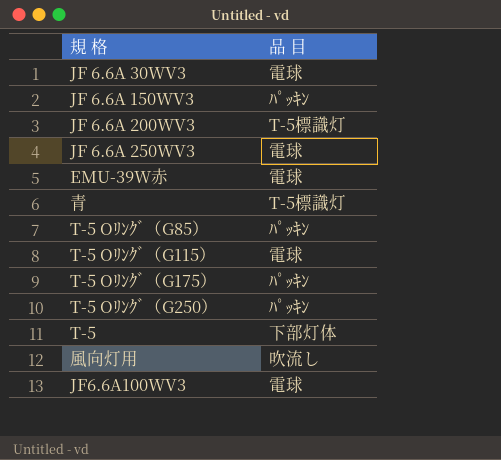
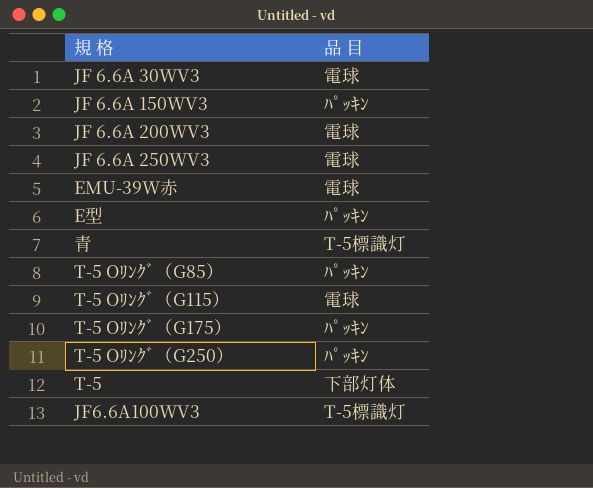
row 風向灯用: 吹流し -> none
JF 6.6A 200WV3 | 品 目: T-5標識灯 -> 電球
row E型: none -> ﾊﾟｯｷﾝ
JF6.6A100WV3 | 品 目: 電球 -> T-5標識灯

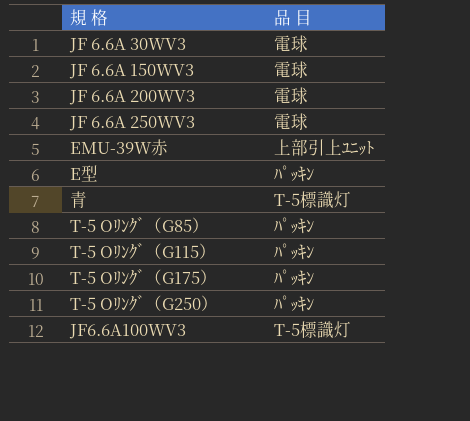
row T-5: 下部灯体 -> none
JF 6.6A 150WV3 | 品 目: ﾊﾟｯｷﾝ -> 電球
EMU-39W赤 | 品 目: 電球 -> 上部引上ﾕﾆｯﾄ
T-5 Oﾘﾝｸﾞ（G115） | 品 目: 電球 -> ﾊﾟｯｷﾝ

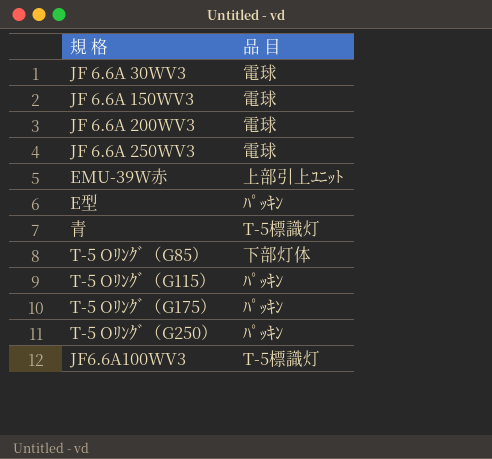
T-5 Oﾘﾝｸﾞ（G85） | 品 目: ﾊﾟｯｷﾝ -> 下部灯体

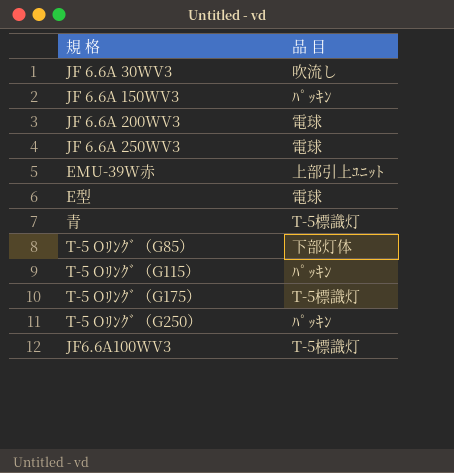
JF 6.6A 30WV3 | 品 目: 電球 -> 吹流し
JF 6.6A 150WV3 | 品 目: 電球 -> ﾊﾟｯｷﾝ
E型 | 品 目: ﾊﾟｯｷﾝ -> 電球
T-5 Oﾘﾝｸﾞ（G175） | 品 目: ﾊﾟｯｷﾝ -> T-5標識灯

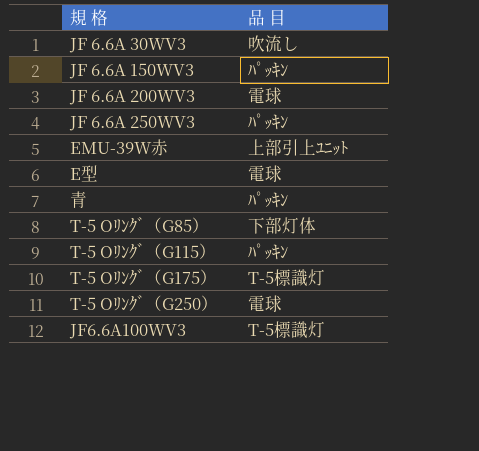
JF 6.6A 250WV3 | 品 目: 電球 -> ﾊﾟｯｷﾝ
青 | 品 目: T-5標識灯 -> ﾊﾟｯｷﾝ
T-5 Oﾘﾝｸﾞ（G250） | 品 目: ﾊﾟｯｷﾝ -> 電球

